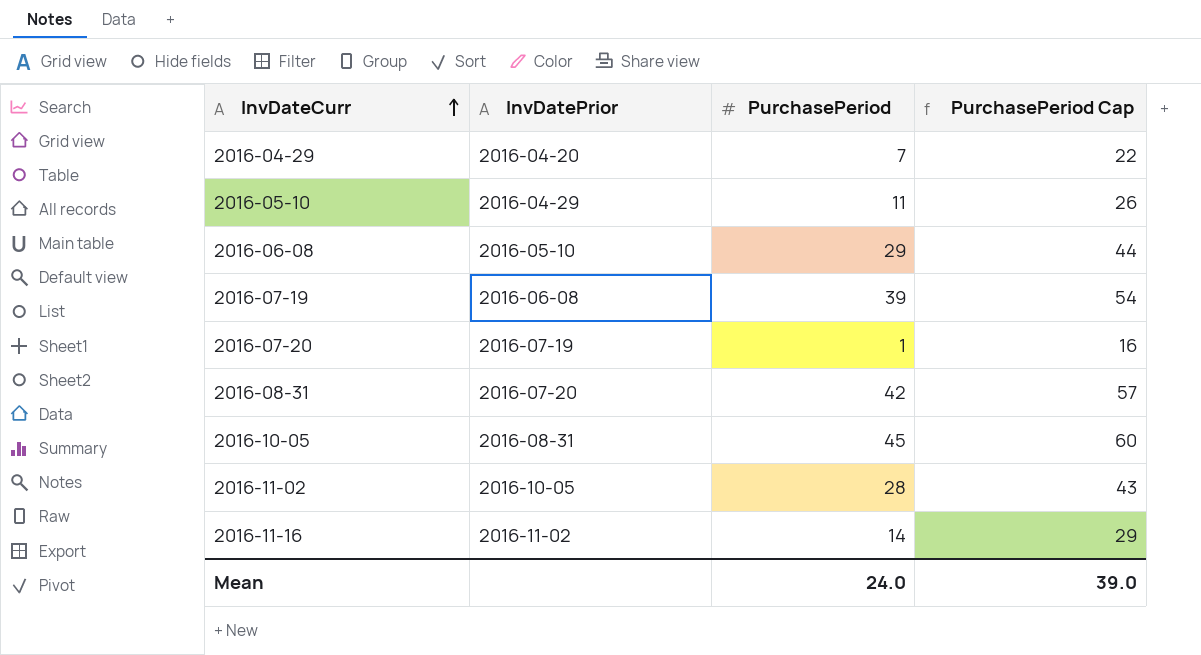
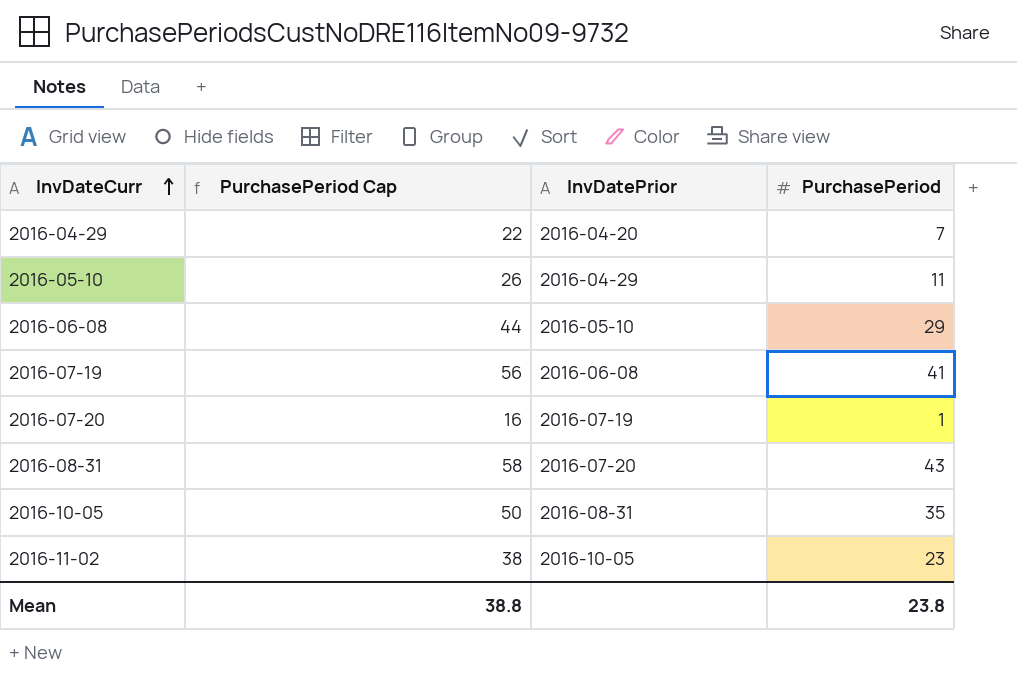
column PurchasePeriod Cap | position: 4 -> 2
row 2016-11-16: 2016-11-02 | 14 | 29 -> none
2016-07-19 | PurchasePeriod Cap: 54 -> 56
2016-07-19 | PurchasePeriod: 39 -> 41
2016-08-31 | PurchasePeriod Cap: 57 -> 58
2016-08-31 | PurchasePeriod: 42 -> 43
2016-10-05 | PurchasePeriod Cap: 60 -> 50
2016-10-05 | PurchasePeriod: 45 -> 35
2016-11-02 | PurchasePeriod Cap: 43 -> 38
2016-11-02 | PurchasePeriod: 28 -> 23
Mean | PurchasePeriod Cap: 39.0 -> 38.8
Mean | PurchasePeriod: 24.0 -> 23.8

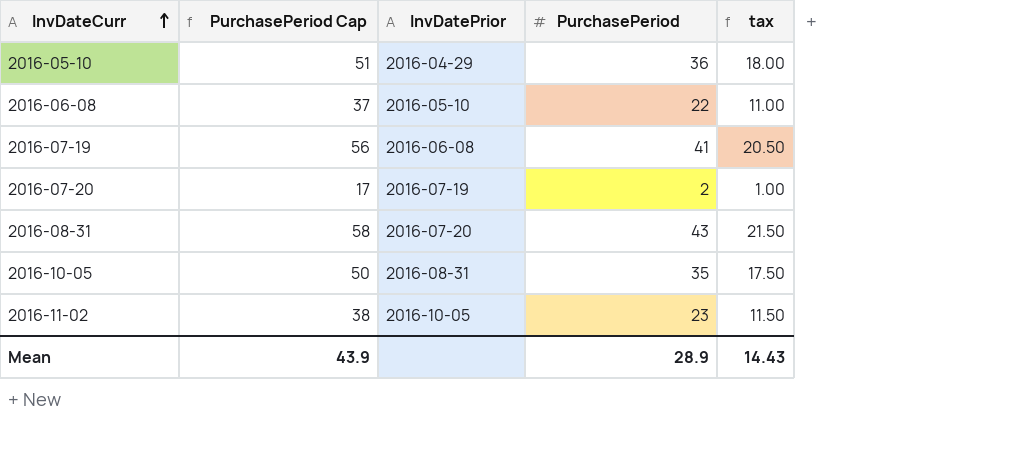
column tax | formula: none -> [PurchasePeriod] * 0.5
row 2016-04-29: 22 | 2016-04-20 | 7 -> none
2016-05-10 | PurchasePeriod Cap: 26 -> 51
2016-05-10 | PurchasePeriod: 11 -> 36
2016-06-08 | PurchasePeriod Cap: 44 -> 37
2016-06-08 | PurchasePeriod: 29 -> 22
2016-07-20 | PurchasePeriod Cap: 16 -> 17
2016-07-20 | PurchasePeriod: 1 -> 2
Mean | PurchasePeriod Cap: 38.8 -> 43.9
Mean | PurchasePeriod: 23.8 -> 28.9

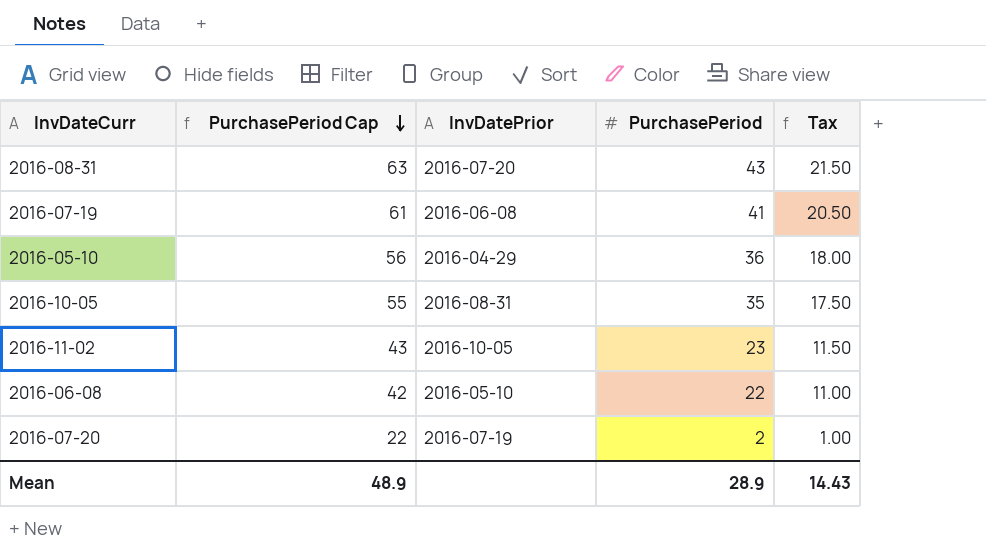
row order: InvDateCurr ascending -> PurchasePeriod Cap descending
column PurchasePeriod Cap | formula: [PurchasePeriod] + 15 -> [PurchasePeriod] + 20
column name: tax -> Tax
Mean | PurchasePeriod Cap: 43.9 -> 48.9

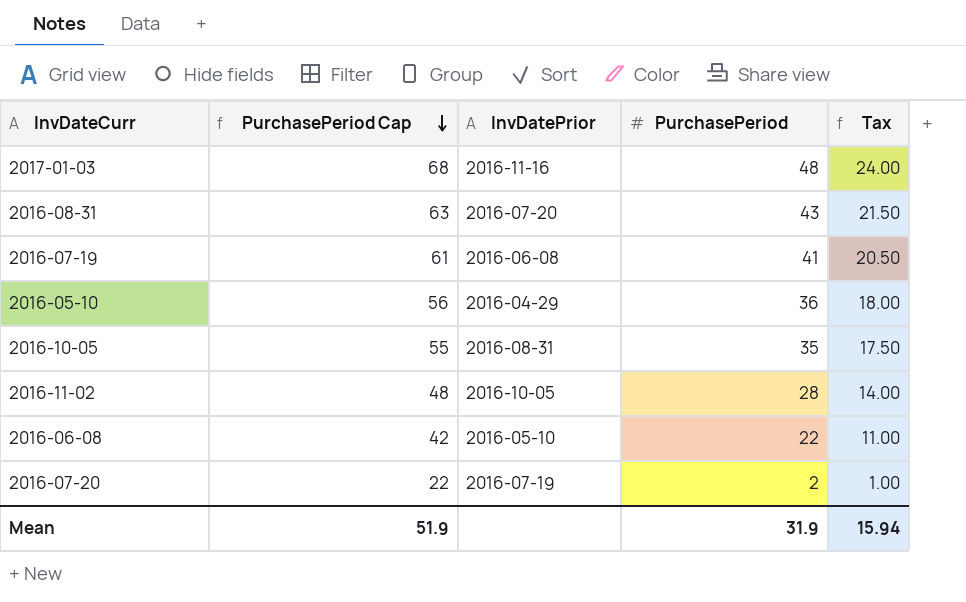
row 2017-01-03: none -> 68 | 2016-11-16 | 48 | 24.00
2016-11-02 | PurchasePeriod Cap: 43 -> 48
2016-11-02 | PurchasePeriod: 23 -> 28
2016-11-02 | Tax: 11.50 -> 14.00
Mean | PurchasePeriod Cap: 48.9 -> 51.9
Mean | PurchasePeriod: 28.9 -> 31.9
Mean | Tax: 14.43 -> 15.94

